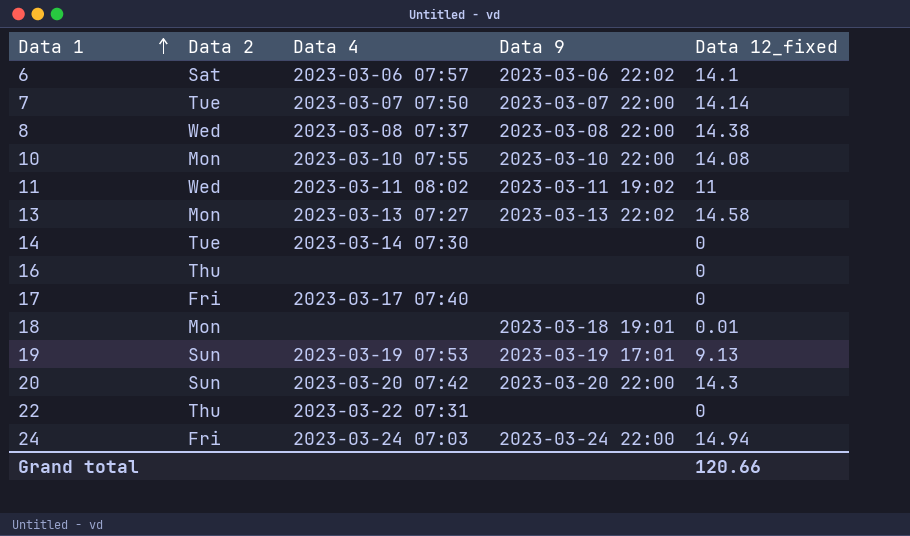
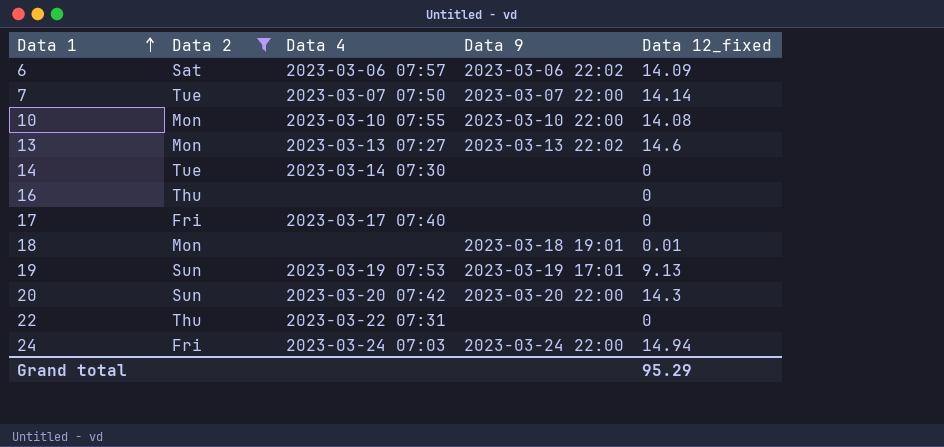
filter: none -> Data 2 != Wed
6 | Data 12_fixed: 14.1 -> 14.09
13 | Data 12_fixed: 14.58 -> 14.6
Grand total | Data 12_fixed: 120.66 -> 95.29

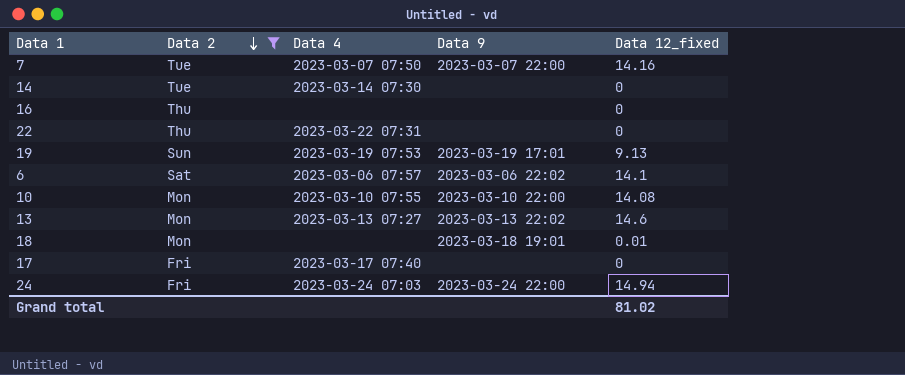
row order: Data 1 ascending -> Data 2 descending
row 20: Sun | 2023-03-20 07:42 | 2023-03-20 22:00 | 14.3 -> none
7 | Data 12_fixed: 14.14 -> 14.16
6 | Data 12_fixed: 14.09 -> 14.1
Grand total | Data 12_fixed: 95.29 -> 81.02

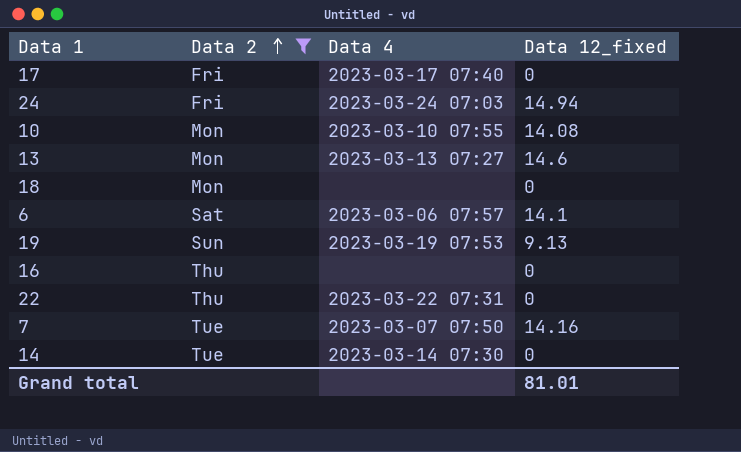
row order: Data 2 descending -> Data 2 ascending
column Data 9 | position: 4 -> none
18 | Data 12_fixed: 0.01 -> 0
Grand total | Data 12_fixed: 81.02 -> 81.01

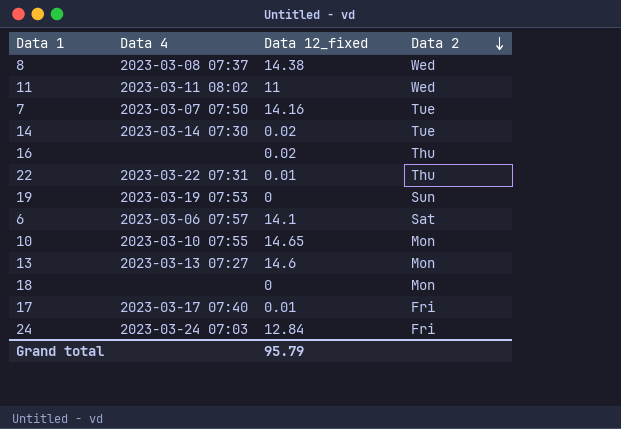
filter: Data 2 != Wed -> none
row order: Data 2 ascending -> Data 2 descending
column Data 2 | position: 2 -> 4
14 | Data 12_fixed: 0 -> 0.02
16 | Data 12_fixed: 0 -> 0.02
22 | Data 12_fixed: 0 -> 0.01
19 | Data 12_fixed: 9.13 -> 0
10 | Data 12_fixed: 14.08 -> 14.65
17 | Data 12_fixed: 0 -> 0.01
24 | Data 12_fixed: 14.94 -> 12.84
Grand total | Data 12_fixed: 81.01 -> 95.79

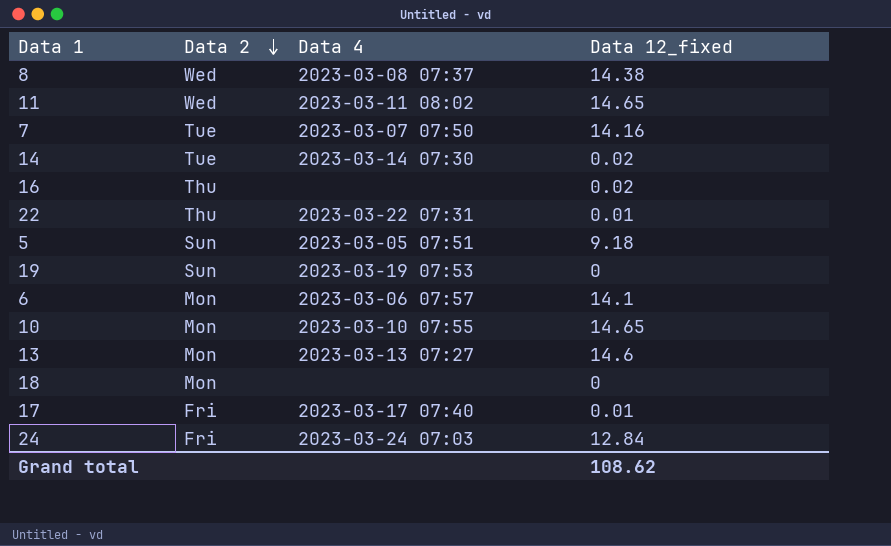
column Data 2 | position: 4 -> 2
11 | Data 12_fixed: 11 -> 14.65
row 5: none -> Sun | 2023-03-05 07:51 | 9.18
6 | Data 2: Sat -> Mon
Grand total | Data 12_fixed: 95.79 -> 108.62

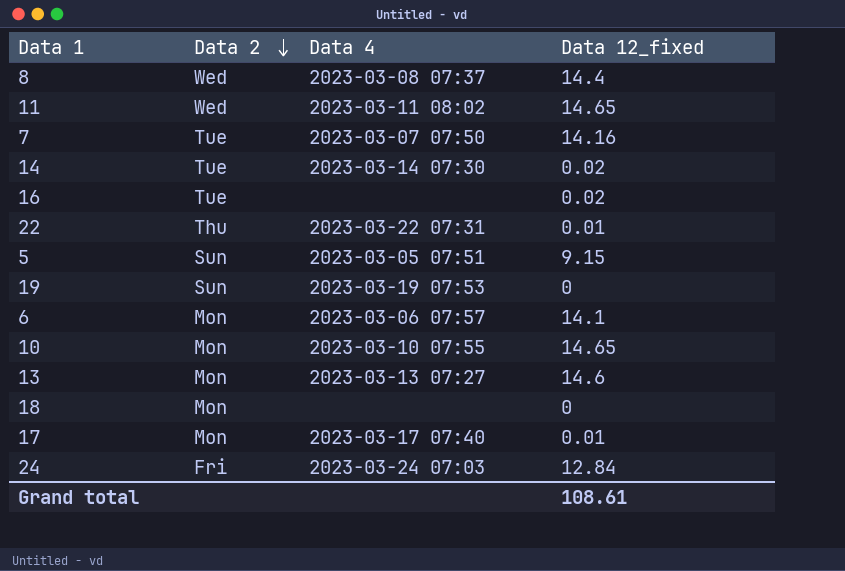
8 | Data 12_fixed: 14.38 -> 14.4
16 | Data 2: Thu -> Tue
5 | Data 12_fixed: 9.18 -> 9.15
17 | Data 2: Fri -> Mon
Grand total | Data 12_fixed: 108.62 -> 108.61

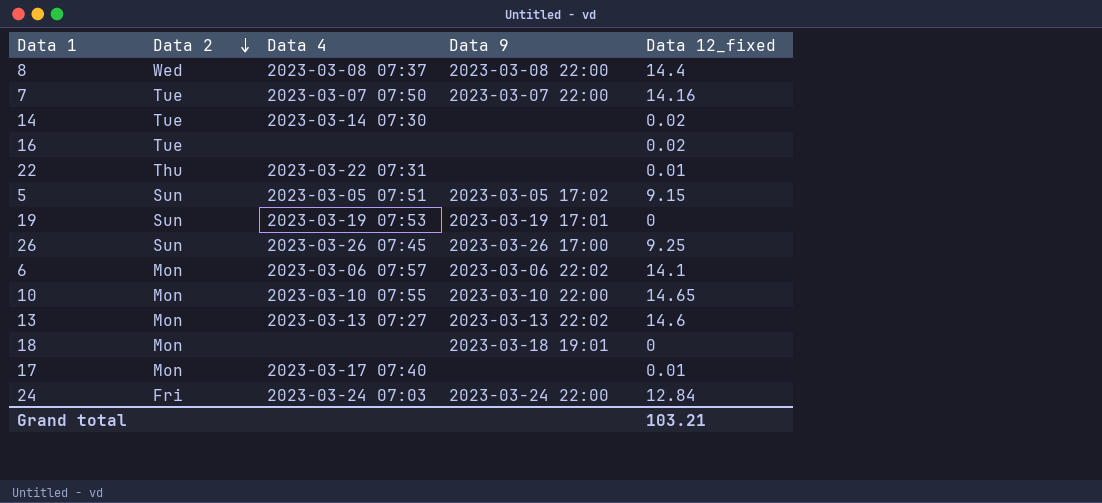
column Data 9 | position: none -> 4
row 11: Wed | 2023-03-11 08:02 | 14.65 -> none
row 26: none -> Sun | 2023-03-26 07:45 | 2023-03-26 17:00 | 9.25
Grand total | Data 12_fixed: 108.61 -> 103.21

